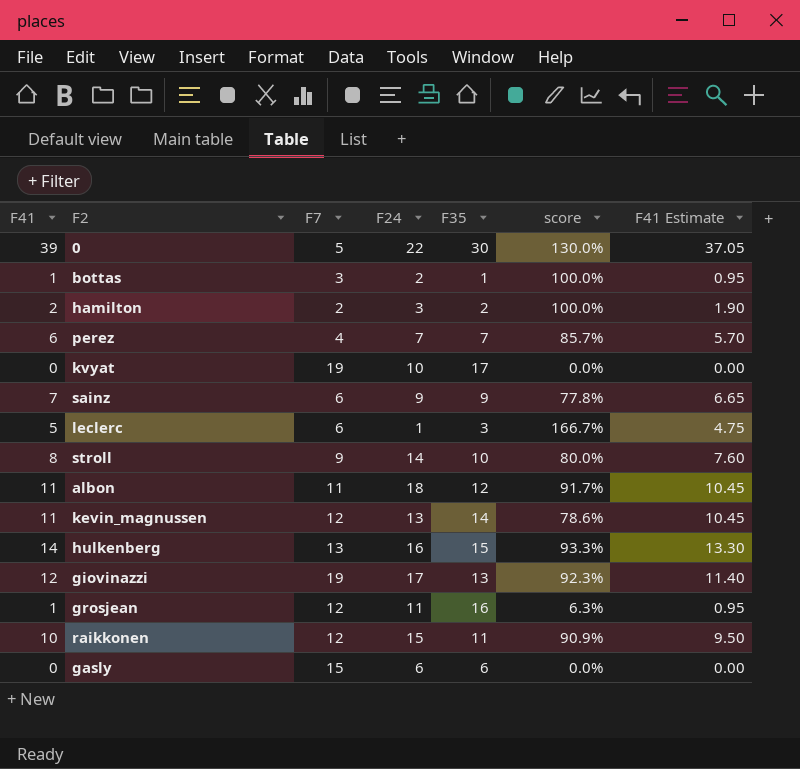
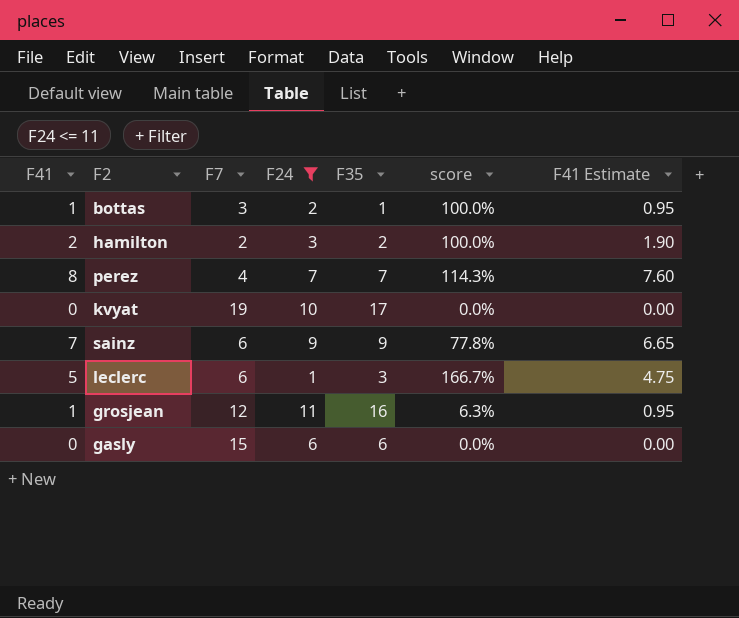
filter: none -> F24 <= 11
perez | F41: 6 -> 8
perez | score: 85.7% -> 114.3%
perez | F41 Estimate: 5.70 -> 7.60

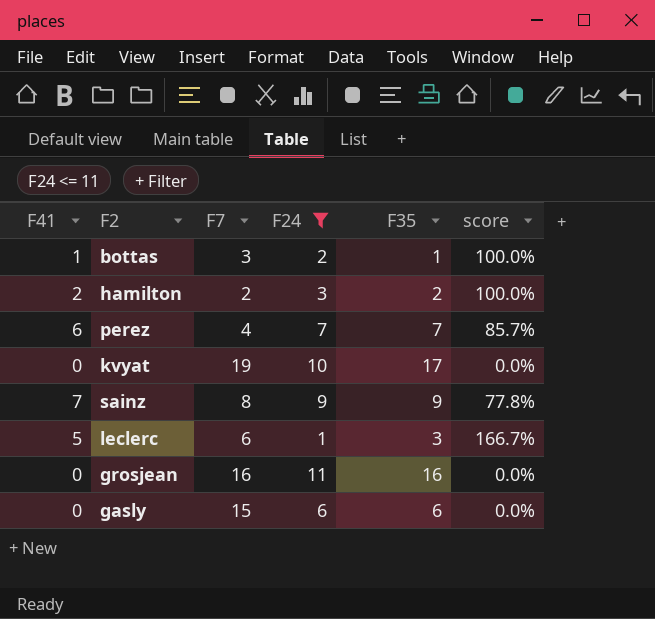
column F41 Estimate | formula: [F41] * 0.95 -> none
perez | F41: 8 -> 6
perez | score: 114.3% -> 85.7%
sainz | F7: 6 -> 8
grosjean | F41: 1 -> 0
grosjean | F7: 12 -> 16
grosjean | score: 6.3% -> 0.0%

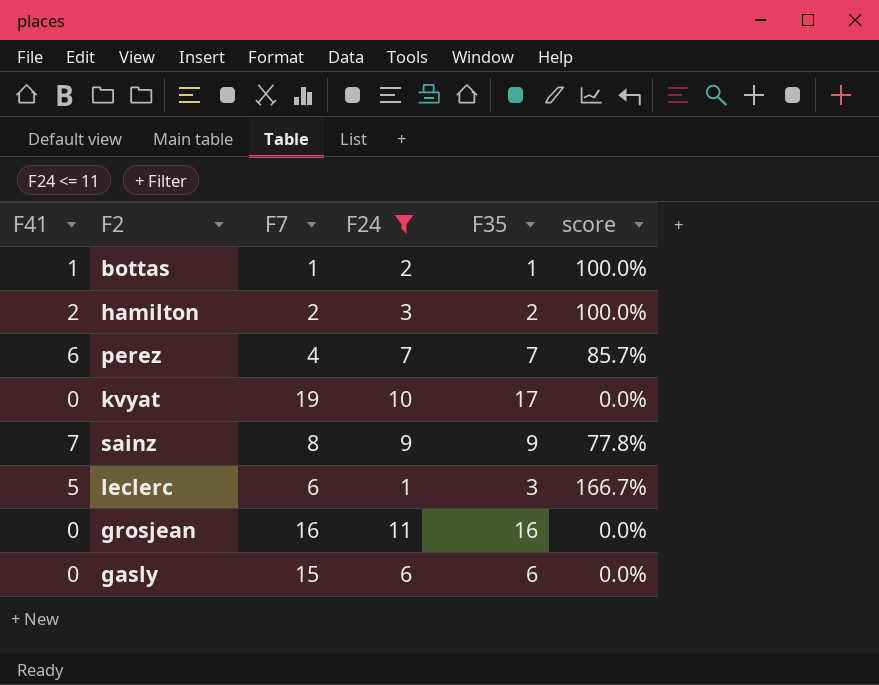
bottas | F7: 3 -> 1

